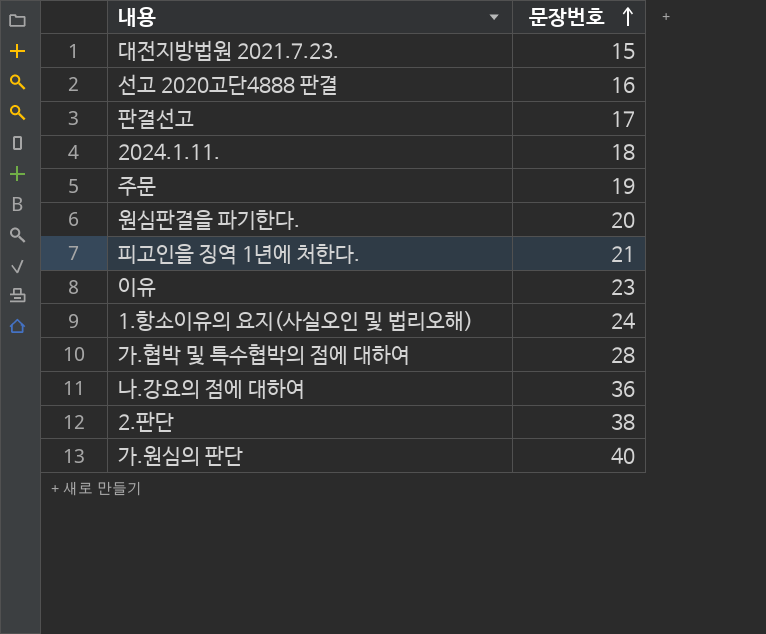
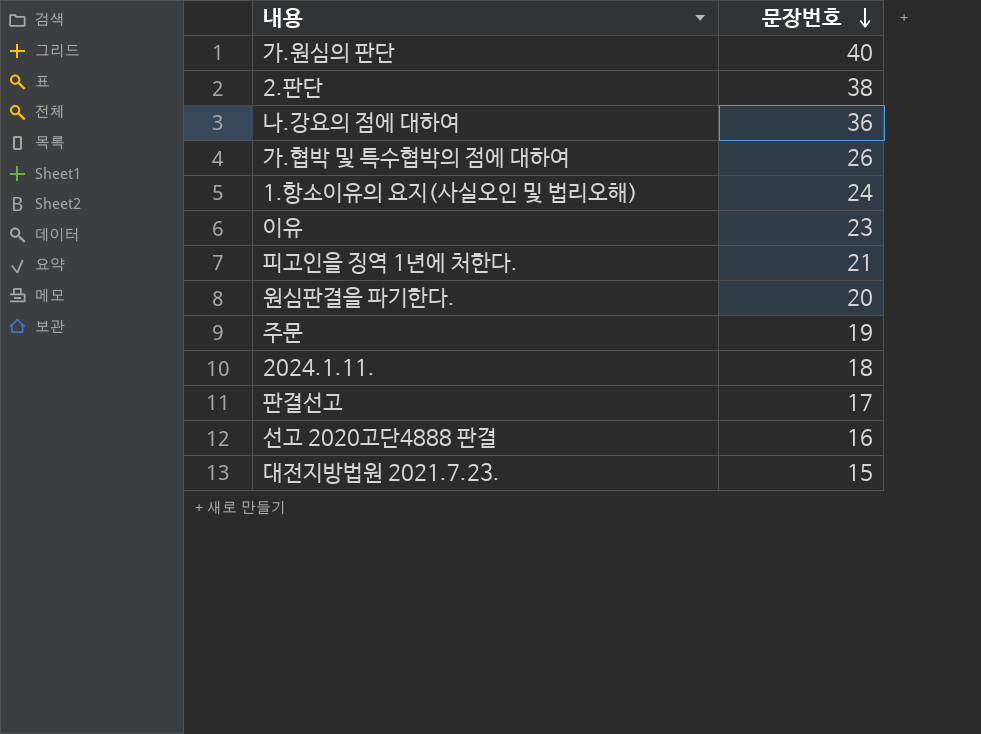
row order: 문장번호 ascending -> 문장번호 descending
가.협박 및 특수협박의 점에 대하여 | 문장번호: 28 -> 26

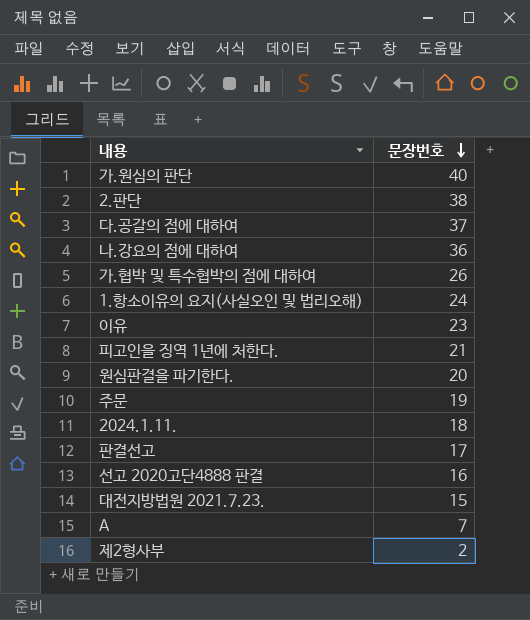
row 다.공갈의 점에 대하여: none -> 37
row A: none -> 7
row 제2형사부: none -> 2

